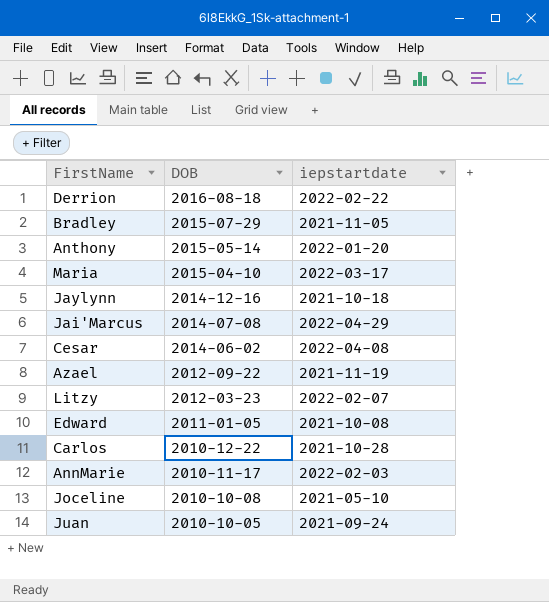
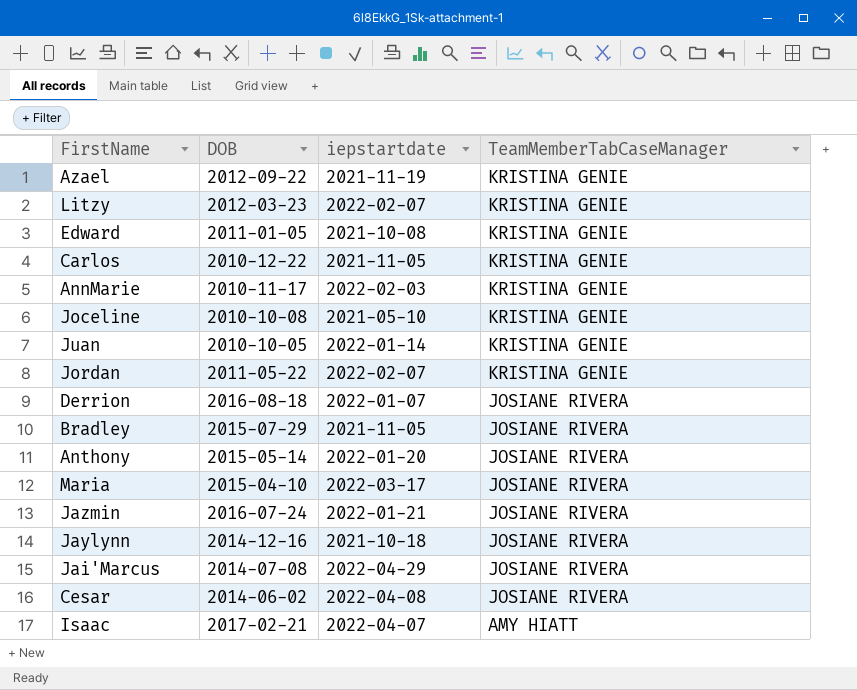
row order: DOB descending -> TeamMemberTabCaseManager descending
column TeamMemberTabCaseManager | position: none -> 4
Carlos | iepstartdate: 2021-10-28 -> 2021-11-05
Juan | iepstartdate: 2021-09-24 -> 2022-01-14
row Jordan: none -> 2011-05-22 | 2022-02-07 | KRISTINA GENIE
Derrion | iepstartdate: 2022-02-22 -> 2022-01-07
row Jazmin: none -> 2016-07-24 | 2022-01-21 | JOSIANE RIVERA
row Isaac: none -> 2017-02-21 | 2022-04-07 | AMY HIATT

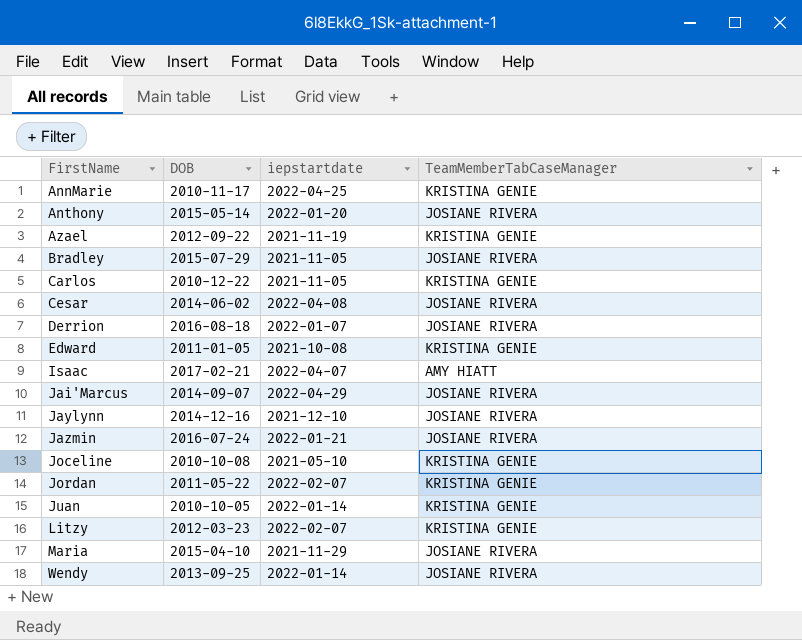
row order: TeamMemberTabCaseManager descending -> FirstName ascending
AnnMarie | iepstartdate: 2022-02-03 -> 2022-04-25
Jai'Marcus | DOB: 2014-07-08 -> 2014-09-07
Jaylynn | iepstartdate: 2021-10-18 -> 2021-12-10
Maria | iepstartdate: 2022-03-17 -> 2021-11-29
row Wendy: none -> 2013-09-25 | 2022-01-14 | JOSIANE RIVERA

